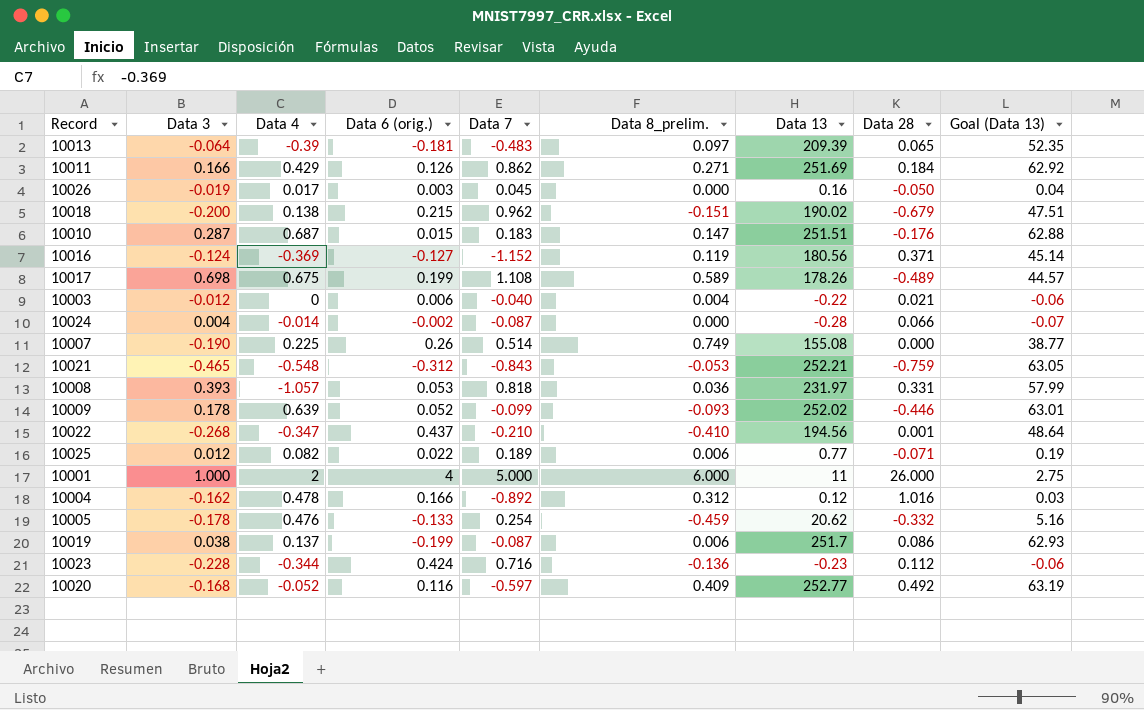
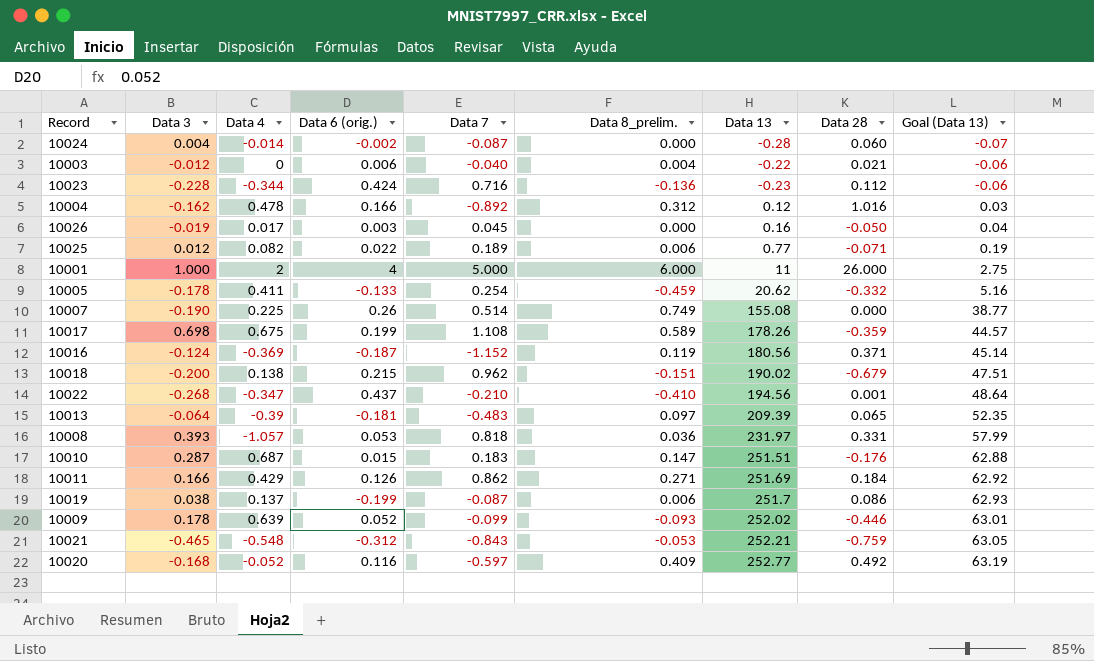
row order: none -> Goal (Data 13) ascending
10024 | Data 28: 0.066 -> 0.060
10005 | Data 4: 0.476 -> 0.411
10017 | Data 28: -0.489 -> -0.359
10016 | Data 6 (orig.): -0.127 -> -0.187

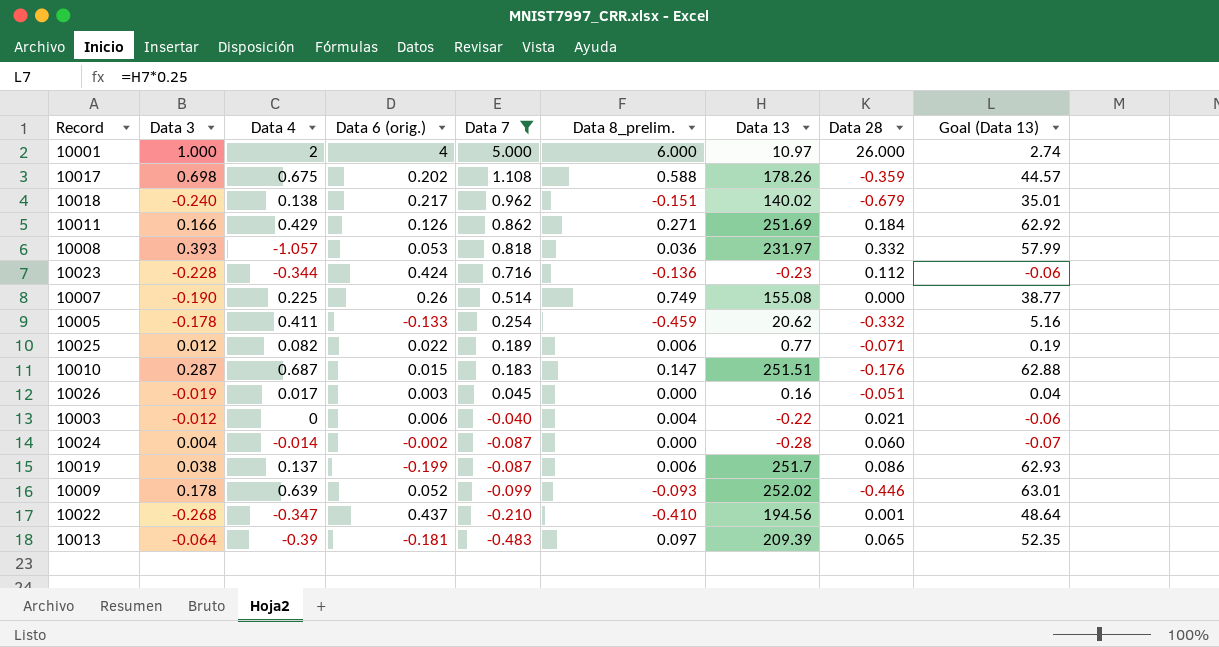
filter: none -> Data 7 >= -0.483
row order: Goal (Data 13) ascending -> Data 7 descending
10001 | Data 13: 11 -> 10.97
10001 | Goal (Data 13): 2.75 -> 2.74
10017 | Data 6 (orig.): 0.199 -> 0.202
10017 | Data 8_prelim.: 0.589 -> 0.588
10018 | Data 3: -0.200 -> -0.240
10018 | Data 6 (orig.): 0.215 -> 0.217
10018 | Data 13: 190.02 -> 140.02
10018 | Goal (Data 13): 47.51 -> 35.01
10008 | Data 28: 0.331 -> 0.332
10026 | Data 28: -0.050 -> -0.051

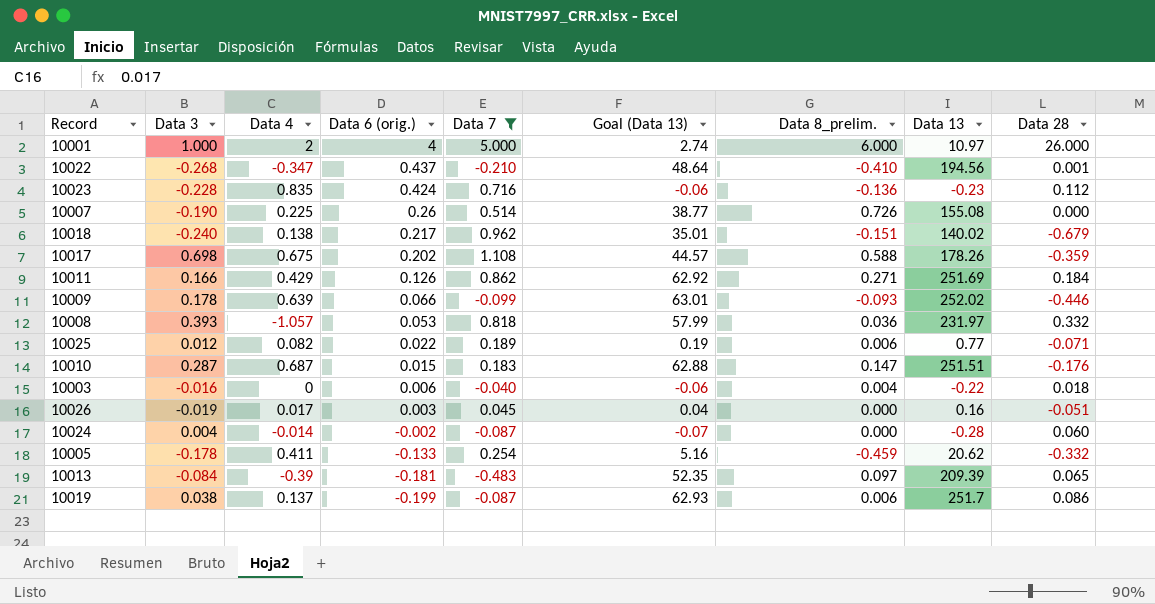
row order: Data 7 descending -> Data 6 (orig.) descending
column Goal (Data 13) | position: 9 -> 6
10023 | Data 4: -0.344 -> 0.835
10007 | Data 8_prelim.: 0.749 -> 0.726
10009 | Data 6 (orig.): 0.052 -> 0.066
10003 | Data 3: -0.012 -> -0.016
10003 | Data 28: 0.021 -> 0.018
10013 | Data 3: -0.064 -> -0.084

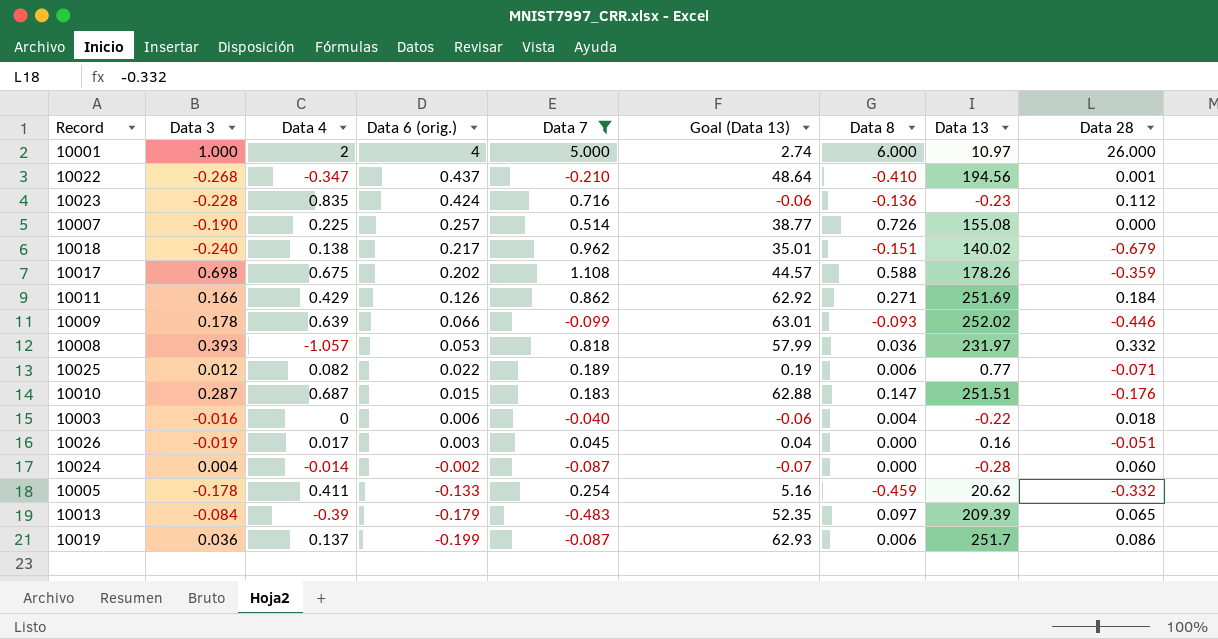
column name: Data 8_prelim. -> Data 8
10007 | Data 6 (orig.): 0.26 -> 0.257
10013 | Data 6 (orig.): -0.181 -> -0.179
10019 | Data 3: 0.038 -> 0.036

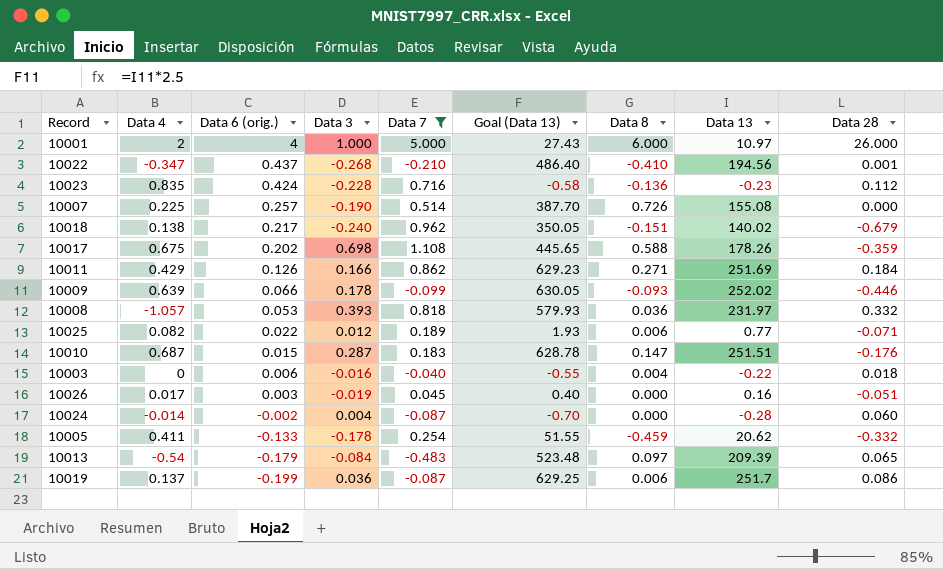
column Data 3 | position: 2 -> 4
column Goal (Data 13) | formula: [Data 13] * 0.25 -> [Data 13] * 2.5
10013 | Data 4: -0.39 -> -0.54

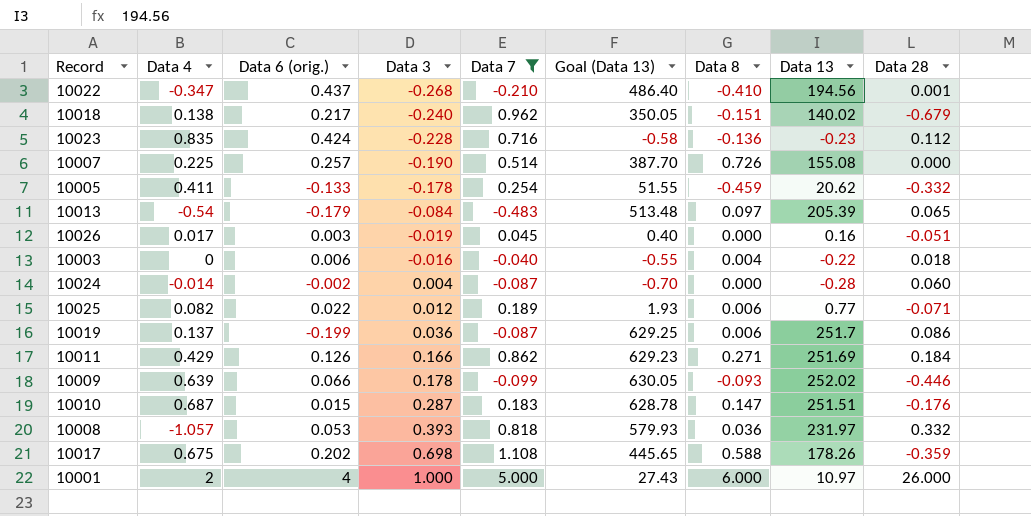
row order: Data 6 (orig.) descending -> Data 3 ascending
10013 | Goal (Data 13): 523.48 -> 513.48
10013 | Data 13: 209.39 -> 205.39

